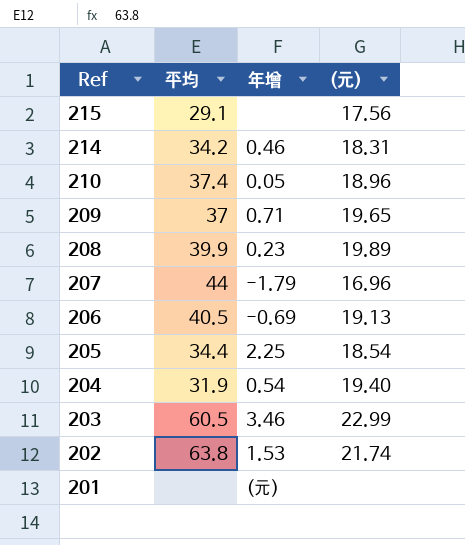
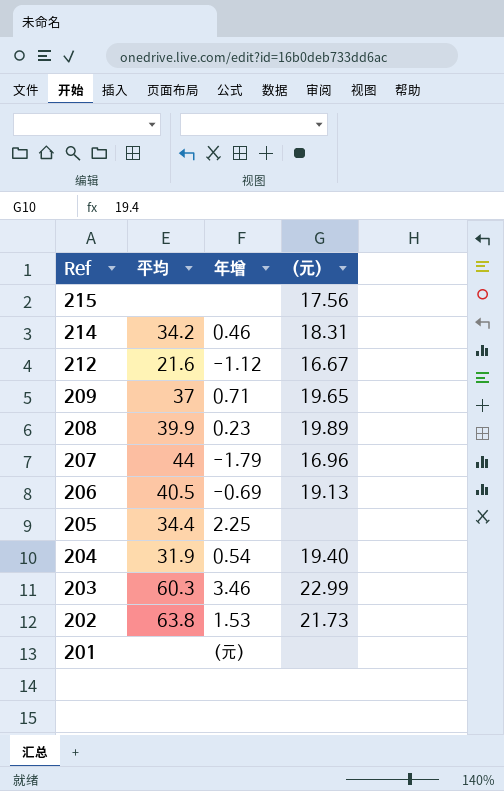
row 210: 37.4 | 0.05 | 18.96 -> none
215 | 平均: 29.1 -> none
row 212: none -> 21.6 | -1.12 | 16.67
205 | (元): 18.54 -> none
203 | 平均: 60.5 -> 60.3
202 | (元): 21.74 -> 21.73

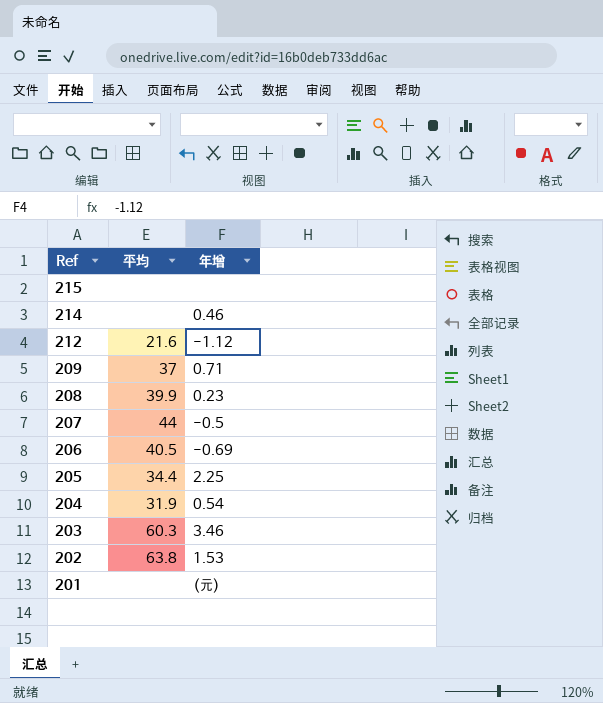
column (元) | position: 4 -> none
214 | 平均: 34.2 -> none
207 | 年增: -1.79 -> -0.5

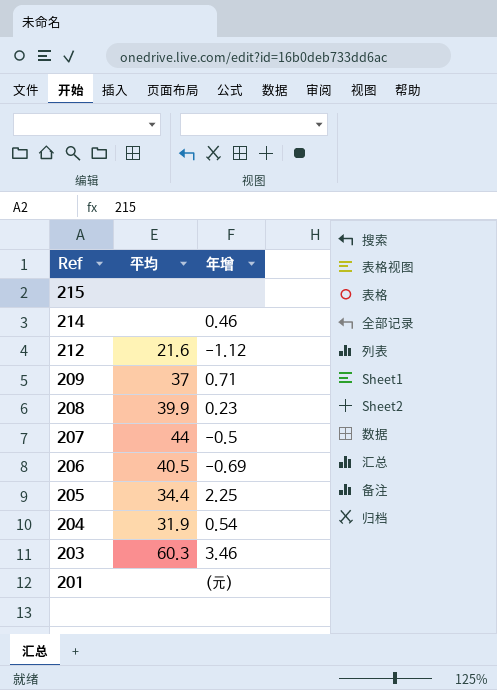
row 202: 63.8 | 1.53 -> none

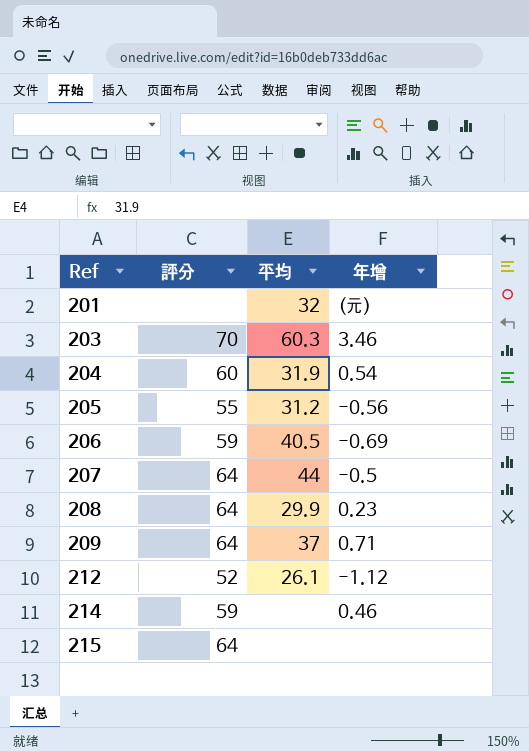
row order: Ref descending -> Ref ascending
column 評分 | position: none -> 2
201 | 平均: none -> 32
205 | 平均: 34.4 -> 31.2
205 | 年增: 2.25 -> -0.56
208 | 平均: 39.9 -> 29.9
212 | 平均: 21.6 -> 26.1

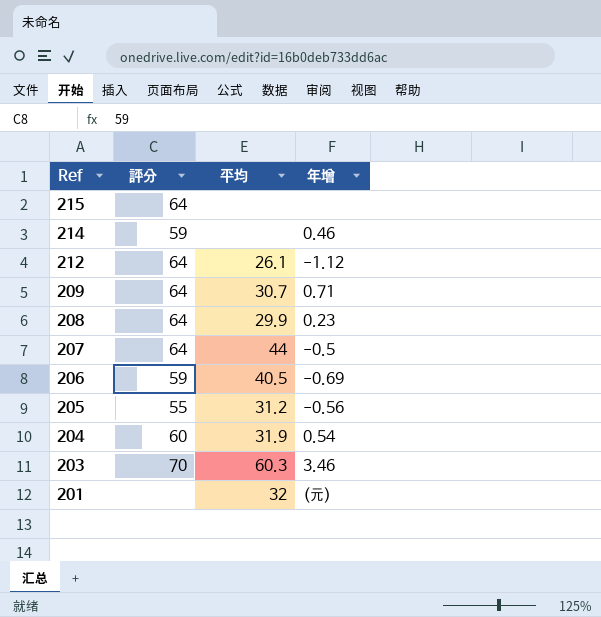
row order: Ref ascending -> Ref descending
212 | 評分: 52 -> 64
209 | 平均: 37 -> 30.7

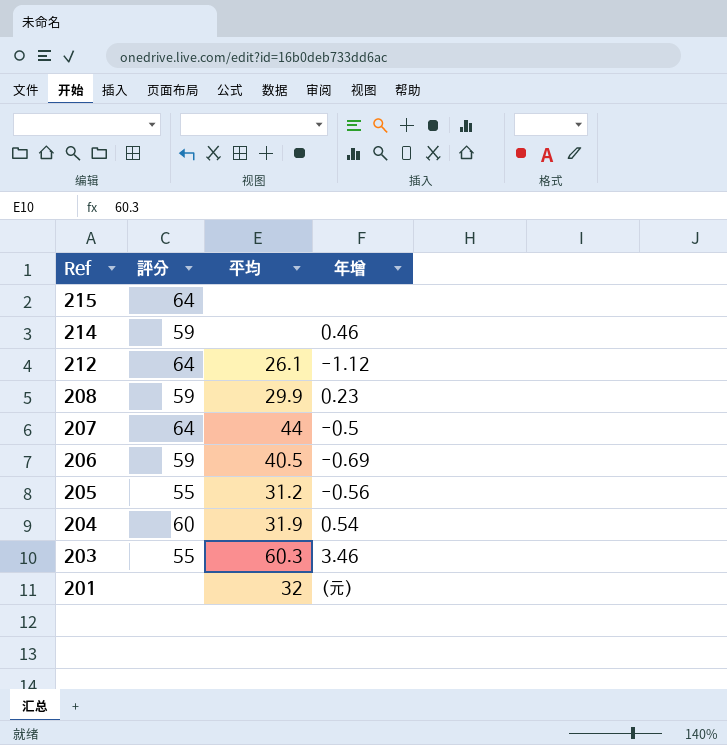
row 209: 64 | 30.7 | 0.71 -> none
208 | 評分: 64 -> 59
203 | 評分: 70 -> 55

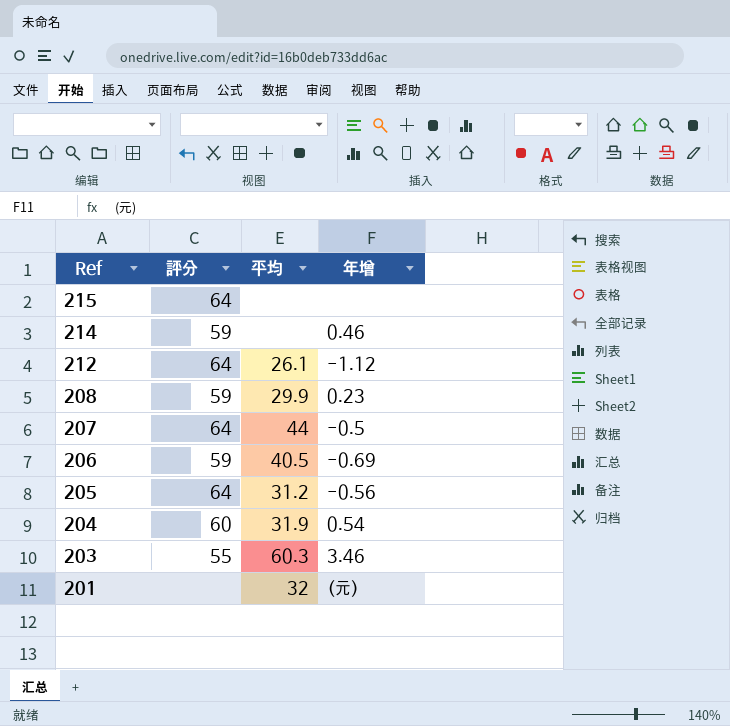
205 | 評分: 55 -> 64

